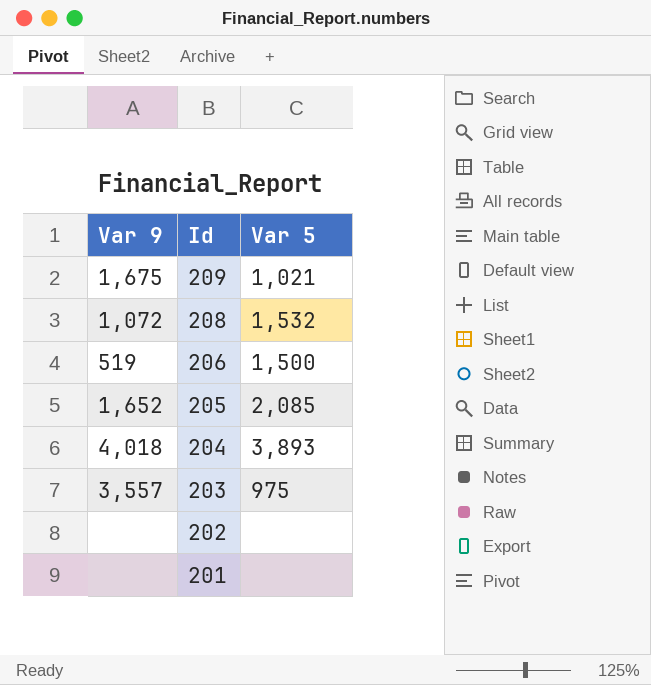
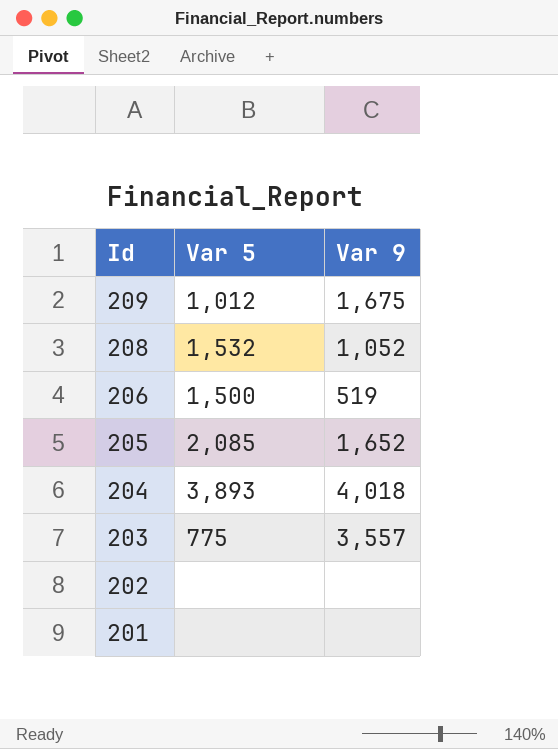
column Var 9 | position: 1 -> 3
209 | Var 5: 1,021 -> 1,012
208 | Var 9: 1,072 -> 1,052
203 | Var 5: 975 -> 775

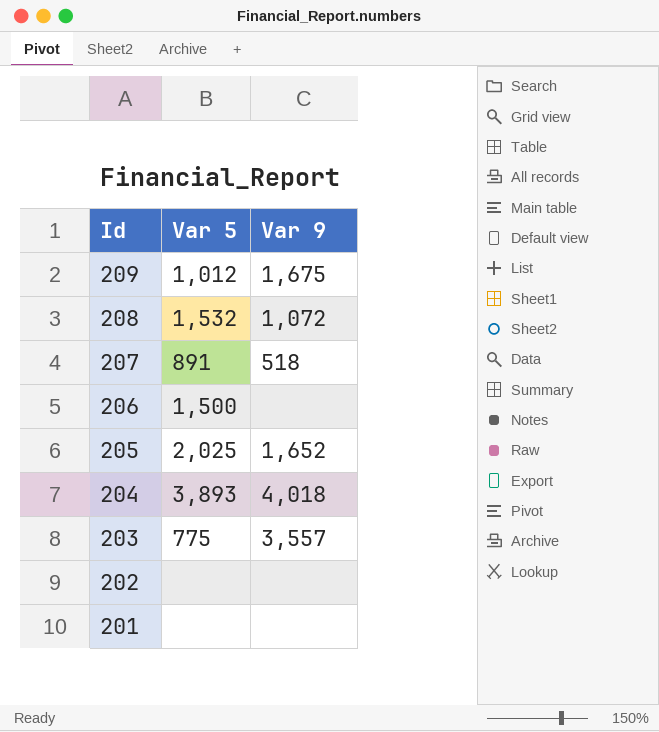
208 | Var 9: 1,052 -> 1,072
row 207: none -> 891 | 518
206 | Var 9: 519 -> none
205 | Var 5: 2,085 -> 2,025

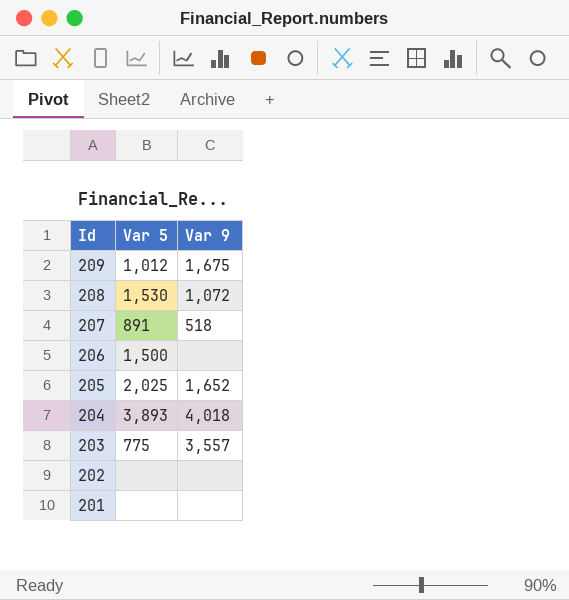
208 | Var 5: 1,532 -> 1,530

